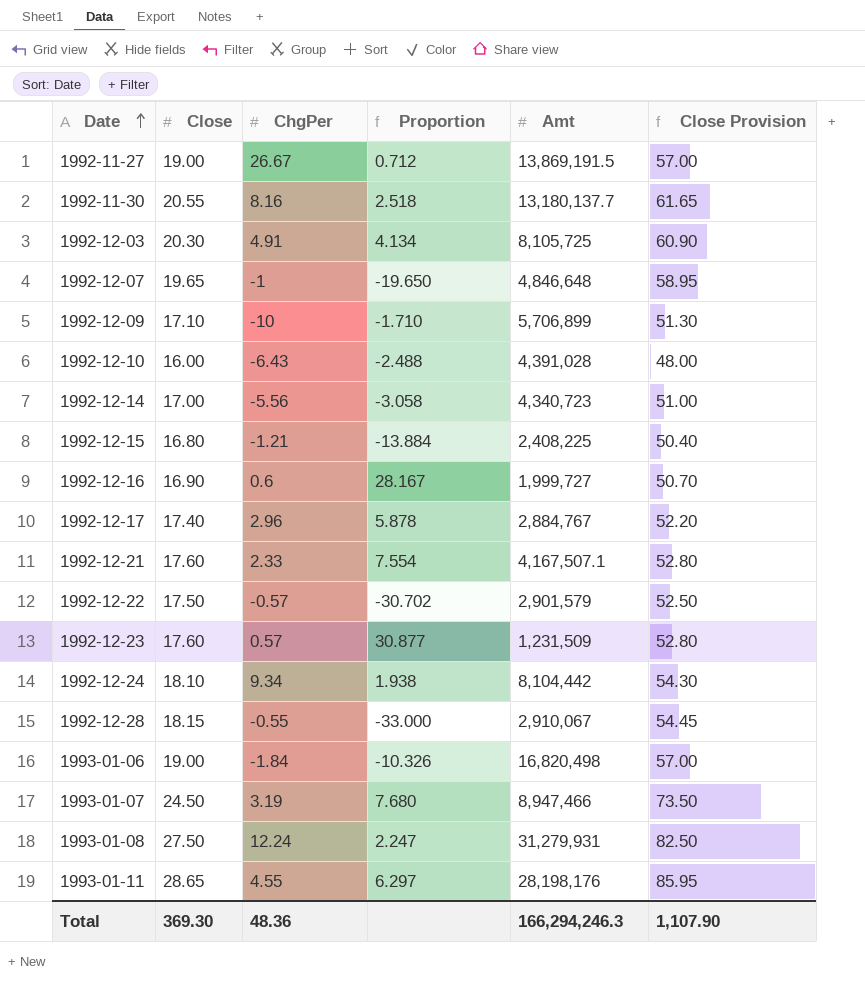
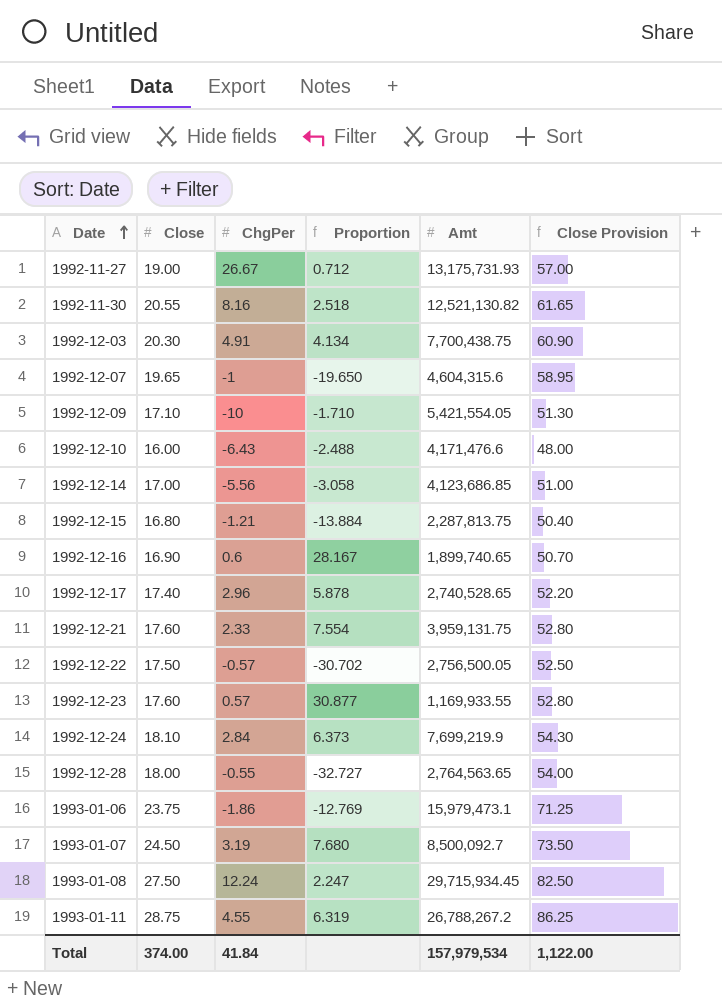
1992-11-27 | Amt: 13,869,191.5 -> 13,175,731.93
1992-11-30 | Amt: 13,180,137.7 -> 12,521,130.82
1992-12-03 | Amt: 8,105,725 -> 7,700,438.75
1992-12-07 | Amt: 4,846,648 -> 4,604,315.6
1992-12-09 | Amt: 5,706,899 -> 5,421,554.05
1992-12-10 | Amt: 4,391,028 -> 4,171,476.6
1992-12-14 | Amt: 4,340,723 -> 4,123,686.85
1992-12-15 | Amt: 2,408,225 -> 2,287,813.75
1992-12-16 | Amt: 1,999,727 -> 1,899,740.65
1992-12-17 | Amt: 2,884,767 -> 2,740,528.65
1992-12-21 | Amt: 4,167,507.1 -> 3,959,131.75
1992-12-22 | Amt: 2,901,579 -> 2,756,500.05
1992-12-23 | Amt: 1,231,509 -> 1,169,933.55
1992-12-24 | ChgPer: 9.34 -> 2.84
1992-12-24 | Proportion: 1.938 -> 6.373
1992-12-24 | Amt: 8,104,442 -> 7,699,219.9
1992-12-28 | Close: 18.15 -> 18.00
1992-12-28 | Proportion: -33.000 -> -32.727
1992-12-28 | Amt: 2,910,067 -> 2,764,563.65
1992-12-28 | Close Provision: 54.45 -> 54.00
1993-01-06 | Close: 19.00 -> 23.75
1993-01-06 | ChgPer: -1.84 -> -1.86
1993-01-06 | Proportion: -10.326 -> -12.769
1993-01-06 | Amt: 16,820,498 -> 15,979,473.1
1993-01-06 | Close Provision: 57.00 -> 71.25
1993-01-07 | Amt: 8,947,466 -> 8,500,092.7
1993-01-08 | Amt: 31,279,931 -> 29,715,934.45
1993-01-11 | Close: 28.65 -> 28.75
1993-01-11 | Proportion: 6.297 -> 6.319
1993-01-11 | Amt: 28,198,176 -> 26,788,267.2
1993-01-11 | Close Provision: 85.95 -> 86.25
Total | Close: 369.30 -> 374.00
Total | ChgPer: 48.36 -> 41.84
Total | Amt: 166,294,246.3 -> 157,979,534
Total | Close Provision: 1,107.90 -> 1,122.00

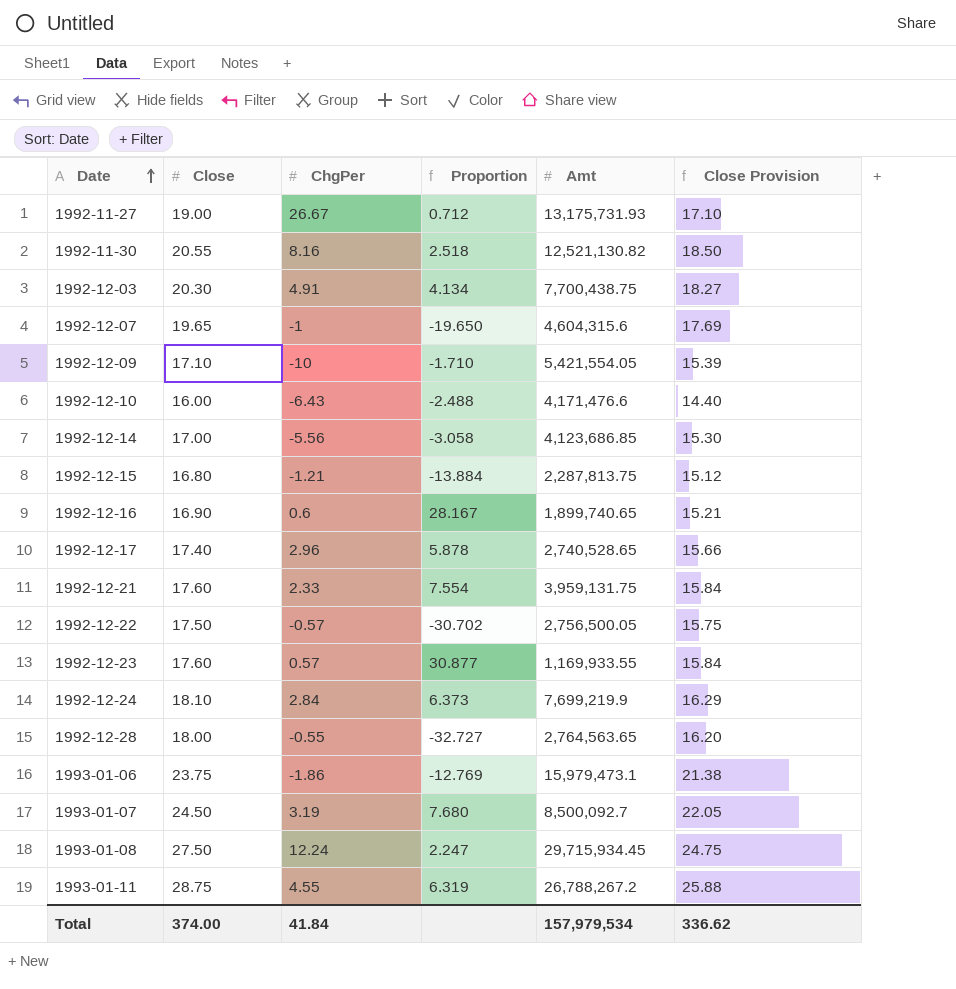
column Close Provision | formula: [Close] * 3 -> [Close] * 0.9
Total | Close Provision: 1,122.00 -> 336.62

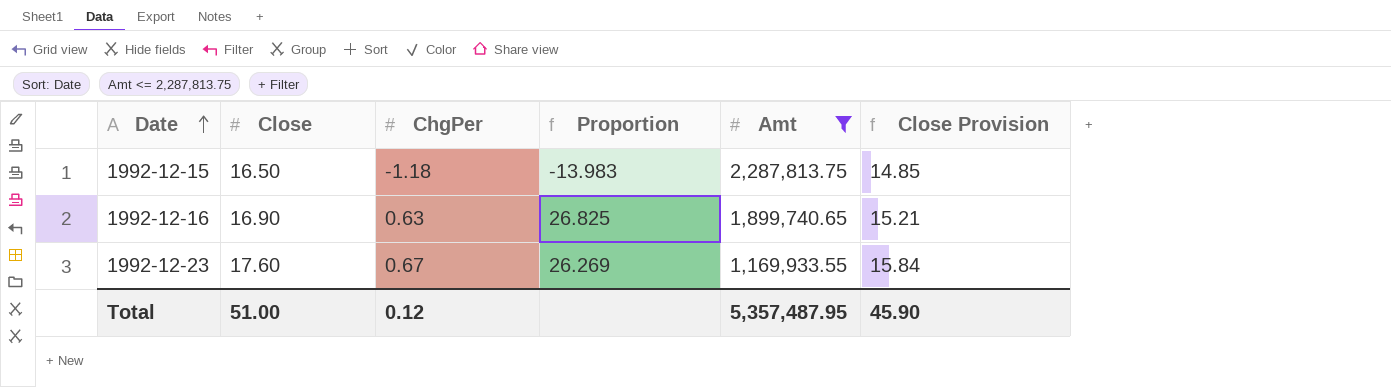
filter: none -> Amt <= 2,287,813.75
1992-12-15 | Close: 16.80 -> 16.50
1992-12-15 | ChgPer: -1.21 -> -1.18
1992-12-15 | Proportion: -13.884 -> -13.983
1992-12-15 | Close Provision: 15.12 -> 14.85
1992-12-16 | ChgPer: 0.6 -> 0.63
1992-12-16 | Proportion: 28.167 -> 26.825
1992-12-23 | ChgPer: 0.57 -> 0.67
1992-12-23 | Proportion: 30.877 -> 26.269
Total | Close: 374.00 -> 51.00
Total | ChgPer: 41.84 -> 0.12
Total | Amt: 157,979,534 -> 5,357,487.95
Total | Close Provision: 336.62 -> 45.90

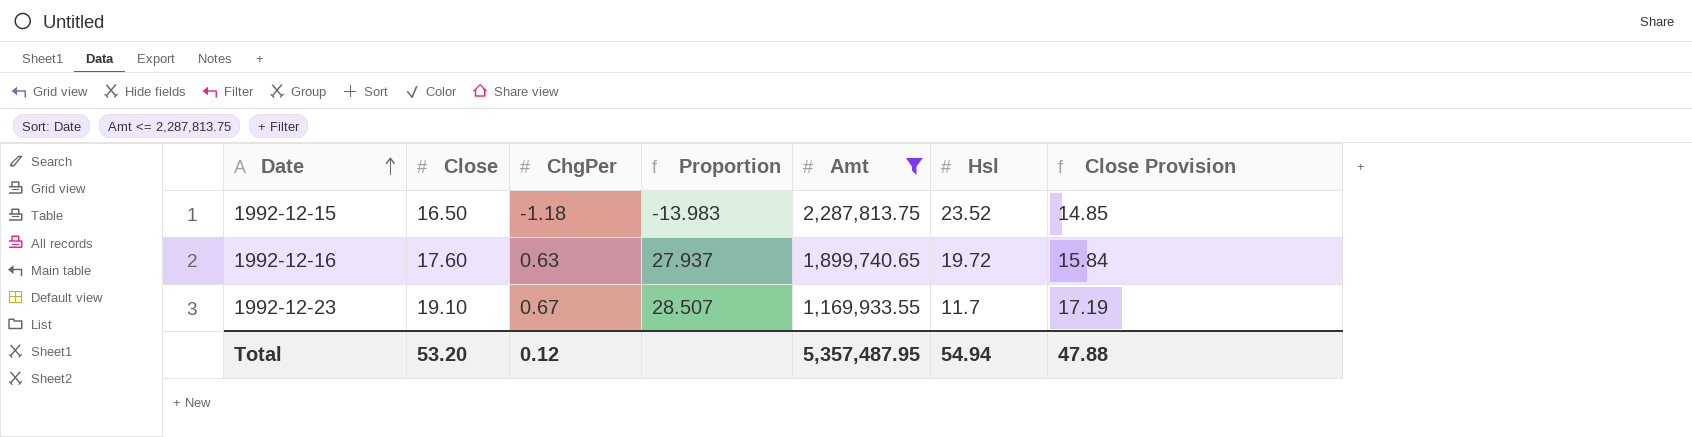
column Hsl | position: none -> 6
1992-12-16 | Close: 16.90 -> 17.60
1992-12-16 | Proportion: 26.825 -> 27.937
1992-12-16 | Close Provision: 15.21 -> 15.84
1992-12-23 | Close: 17.60 -> 19.10
1992-12-23 | Proportion: 26.269 -> 28.507
1992-12-23 | Close Provision: 15.84 -> 17.19
Total | Close: 51.00 -> 53.20
Total | Close Provision: 45.90 -> 47.88

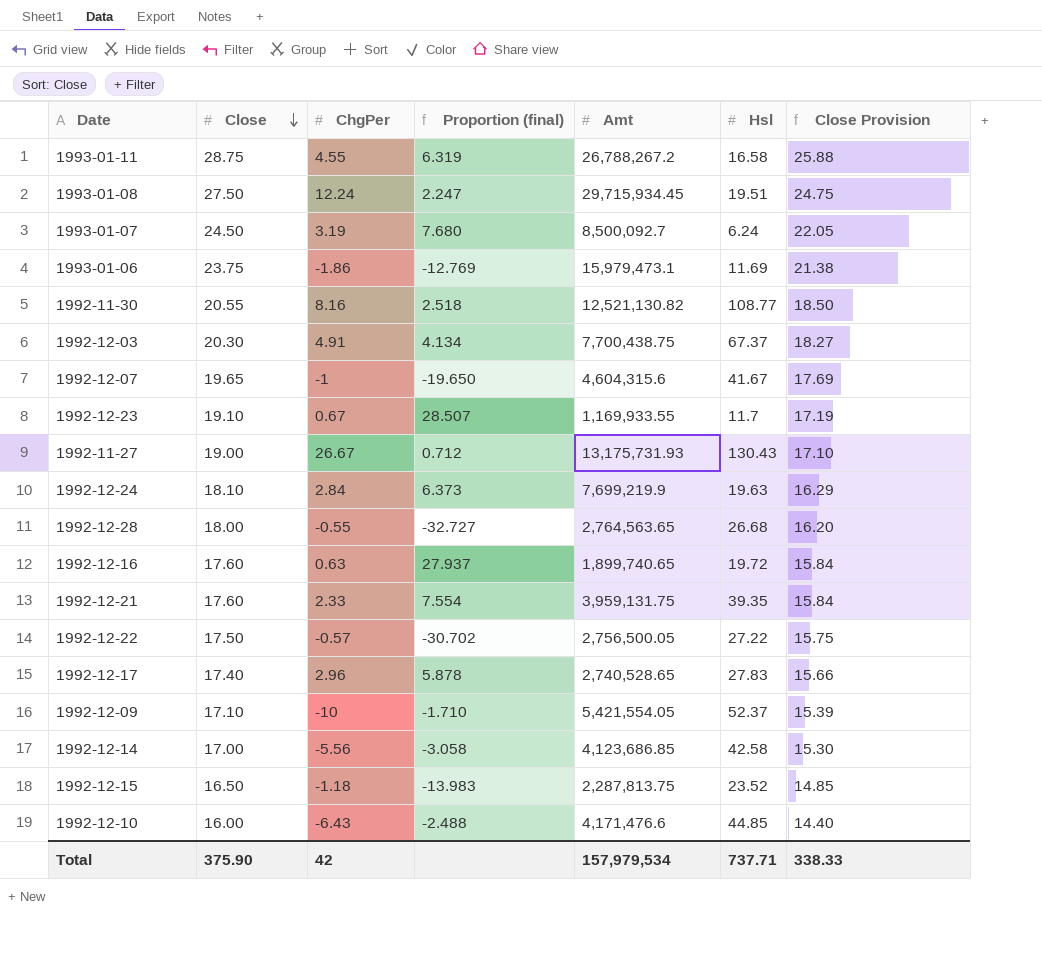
filter: Amt <= 2,287,813.75 -> none
row order: Date ascending -> Close descending
column name: Proportion -> Proportion (final)
Total | Close: 53.20 -> 375.90
Total | ChgPer: 0.12 -> 42
Total | Amt: 5,357,487.95 -> 157,979,534
Total | Hsl: 54.94 -> 737.71
Total | Close Provision: 47.88 -> 338.33

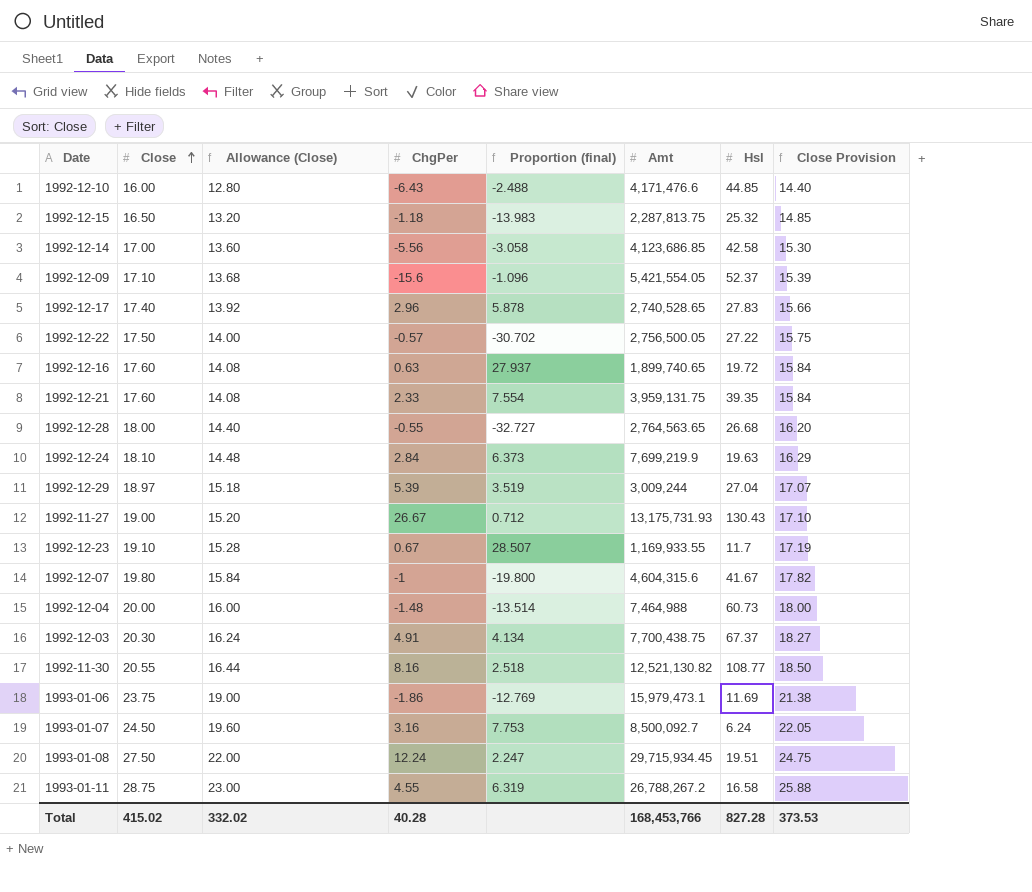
row order: Close descending -> Close ascending
column Allowance (Close) | formula: none -> [Close] * 0.8
1992-12-15 | Hsl: 23.52 -> 25.32
1992-12-09 | ChgPer: -10 -> -15.6
1992-12-09 | Proportion (final): -1.710 -> -1.096
row 1992-12-29: none -> 18.97 | 15.18 | 5.39 | 3.519 | 3,009,244 | 27.04 | 17.07
1992-12-07 | Close: 19.65 -> 19.80
1992-12-07 | Proportion (final): -19.650 -> -19.800
1992-12-07 | Close Provision: 17.69 -> 17.82
row 1992-12-04: none -> 20.00 | 16.00 | -1.48 | -13.514 | 7,464,988 | 60.73 | 18.00
1993-01-07 | ChgPer: 3.19 -> 3.16
1993-01-07 | Proportion (final): 7.680 -> 7.753
Total | Close: 375.90 -> 415.02
Total | ChgPer: 42 -> 40.28
Total | Amt: 157,979,534 -> 168,453,766
Total | Hsl: 737.71 -> 827.28
Total | Close Provision: 338.33 -> 373.53

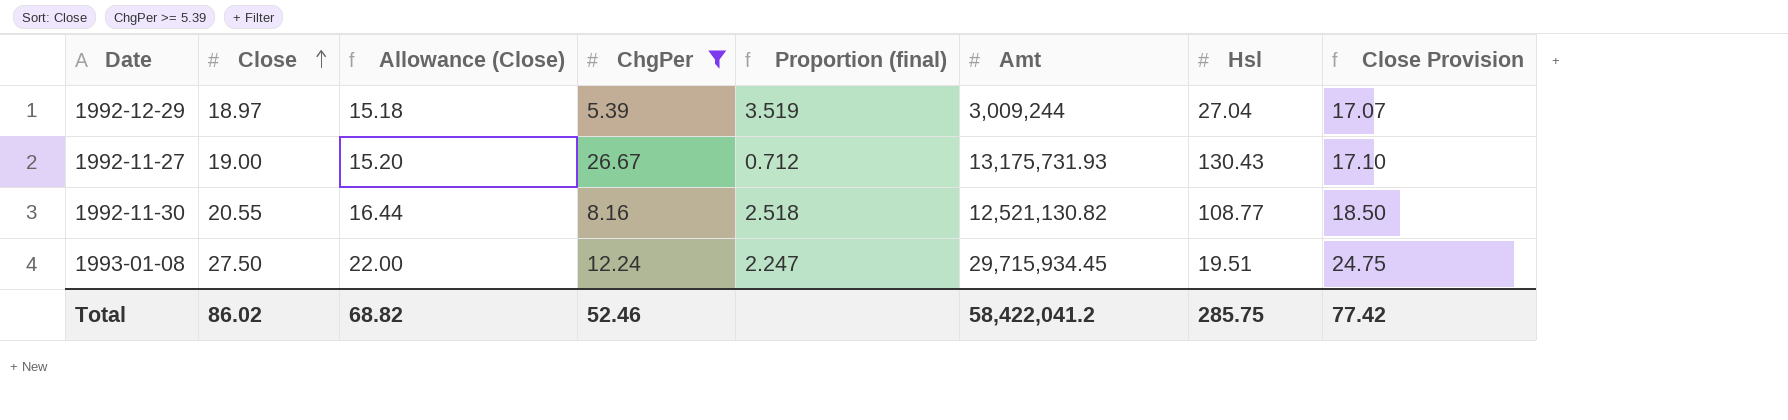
filter: none -> ChgPer >= 5.39
Total | Close: 415.02 -> 86.02
Total | Allowance (Close): 332.02 -> 68.82
Total | ChgPer: 40.28 -> 52.46
Total | Amt: 168,453,766 -> 58,422,041.2
Total | Hsl: 827.28 -> 285.75
Total | Close Provision: 373.53 -> 77.42

